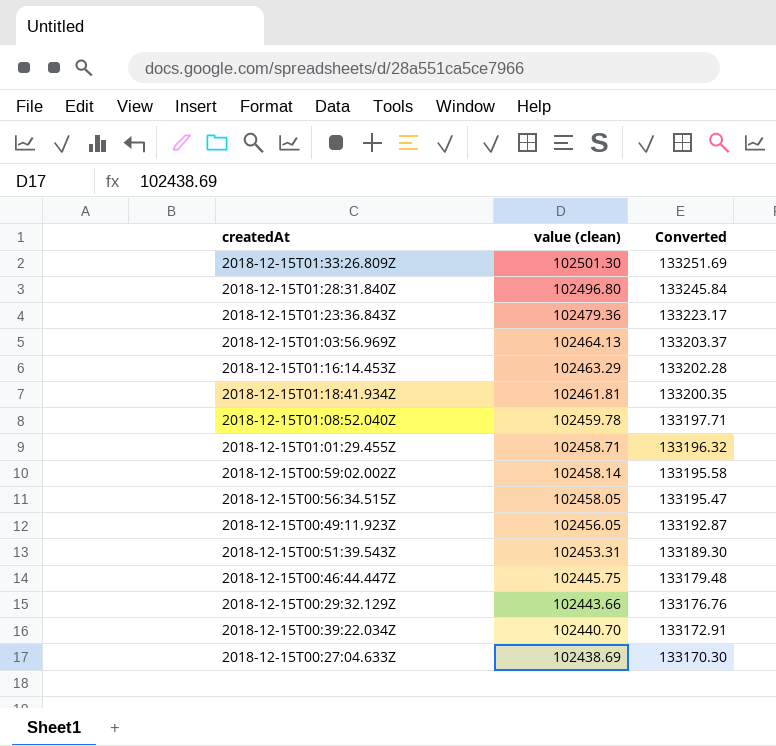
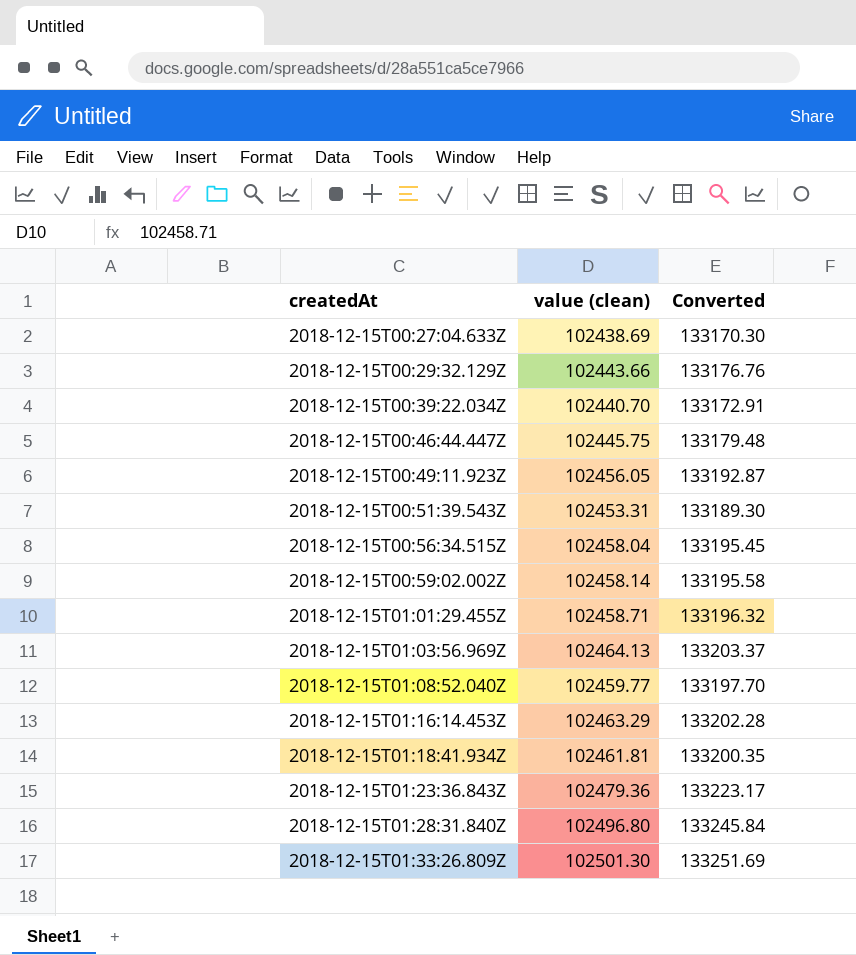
row order: value (clean) descending -> createdAt ascending
2018-12-15T00:56:34.515Z | value (clean): 102458.05 -> 102458.04
2018-12-15T00:56:34.515Z | Converted: 133195.47 -> 133195.45
2018-12-15T01:08:52.040Z | value (clean): 102459.78 -> 102459.77
2018-12-15T01:08:52.040Z | Converted: 133197.71 -> 133197.70

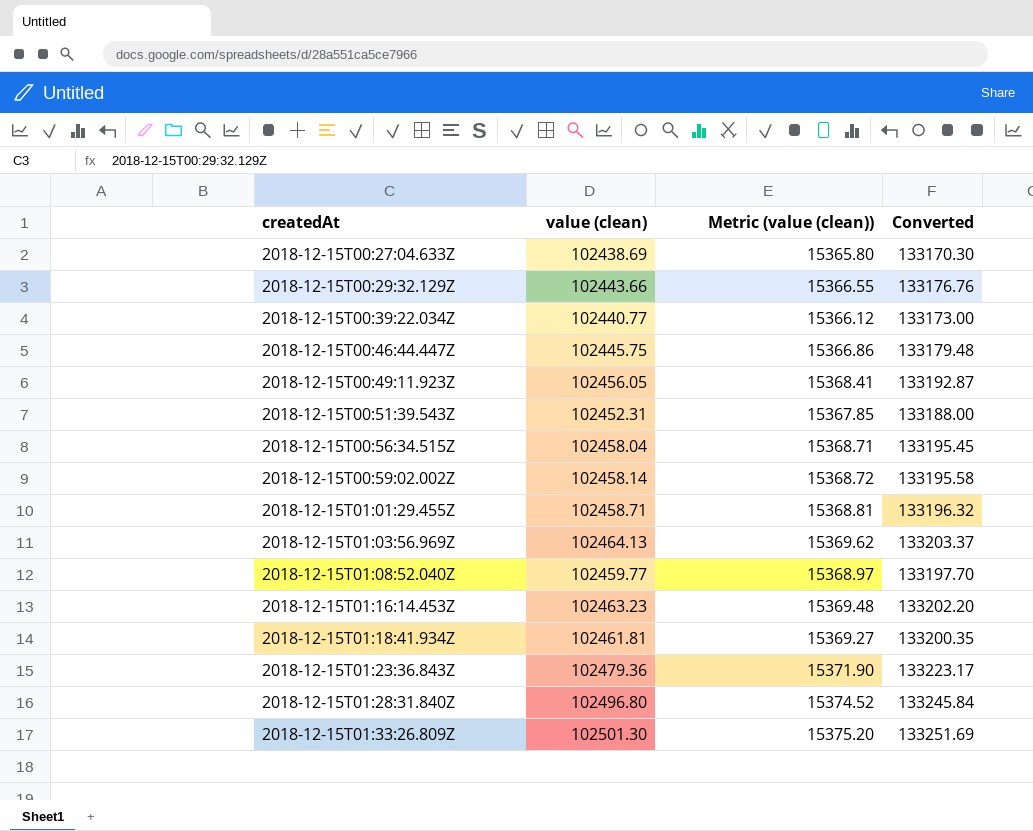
column Metric (value (clean)) | formula: none -> [value (clean)] * 0.15
2018-12-15T00:39:22.034Z | value (clean): 102440.70 -> 102440.77
2018-12-15T00:39:22.034Z | Converted: 133172.91 -> 133173.00
2018-12-15T00:51:39.543Z | value (clean): 102453.31 -> 102452.31
2018-12-15T00:51:39.543Z | Converted: 133189.30 -> 133188.00
2018-12-15T01:16:14.453Z | value (clean): 102463.29 -> 102463.23
2018-12-15T01:16:14.453Z | Converted: 133202.28 -> 133202.20

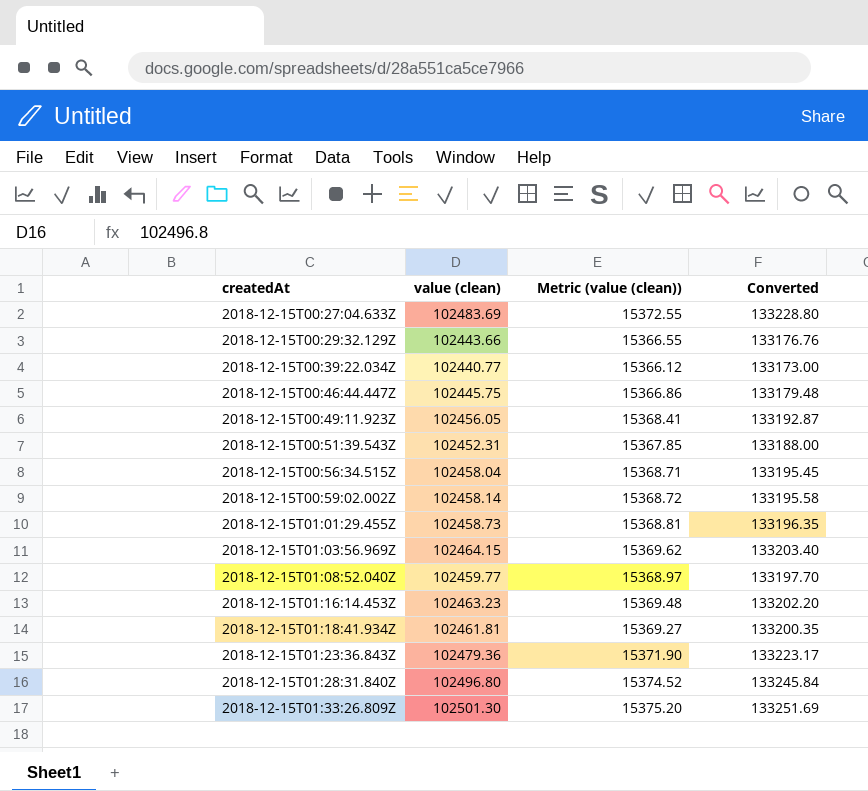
2018-12-15T00:27:04.633Z | value (clean): 102438.69 -> 102483.69
2018-12-15T00:27:04.633Z | Metric (value (clean)): 15365.80 -> 15372.55
2018-12-15T00:27:04.633Z | Converted: 133170.30 -> 133228.80
2018-12-15T01:01:29.455Z | value (clean): 102458.71 -> 102458.73
2018-12-15T01:01:29.455Z | Converted: 133196.32 -> 133196.35
2018-12-15T01:03:56.969Z | value (clean): 102464.13 -> 102464.15
2018-12-15T01:03:56.969Z | Converted: 133203.37 -> 133203.40

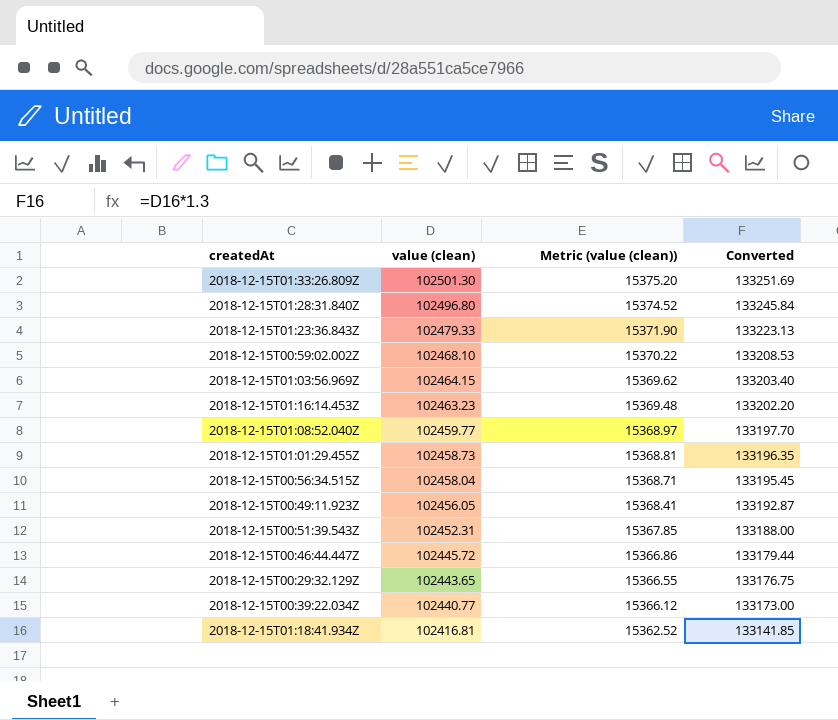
row order: createdAt ascending -> value (clean) descending
row 2018-12-15T00:27:04.633Z: 102483.69 | 15372.55 | 133228.80 -> none
2018-12-15T01:23:36.843Z | value (clean): 102479.36 -> 102479.33
2018-12-15T01:23:36.843Z | Converted: 133223.17 -> 133223.13
2018-12-15T00:59:02.002Z | value (clean): 102458.14 -> 102468.10
2018-12-15T00:59:02.002Z | Metric (value (clean)): 15368.72 -> 15370.22
2018-12-15T00:59:02.002Z | Converted: 133195.58 -> 133208.53
2018-12-15T00:46:44.447Z | value (clean): 102445.75 -> 102445.72
2018-12-15T00:46:44.447Z | Converted: 133179.48 -> 133179.44
2018-12-15T00:29:32.129Z | value (clean): 102443.66 -> 102443.65
2018-12-15T00:29:32.129Z | Converted: 133176.76 -> 133176.75
2018-12-15T01:18:41.934Z | value (clean): 102461.81 -> 102416.81
2018-12-15T01:18:41.934Z | Metric (value (clean)): 15369.27 -> 15362.52
2018-12-15T01:18:41.934Z | Converted: 133200.35 -> 133141.85

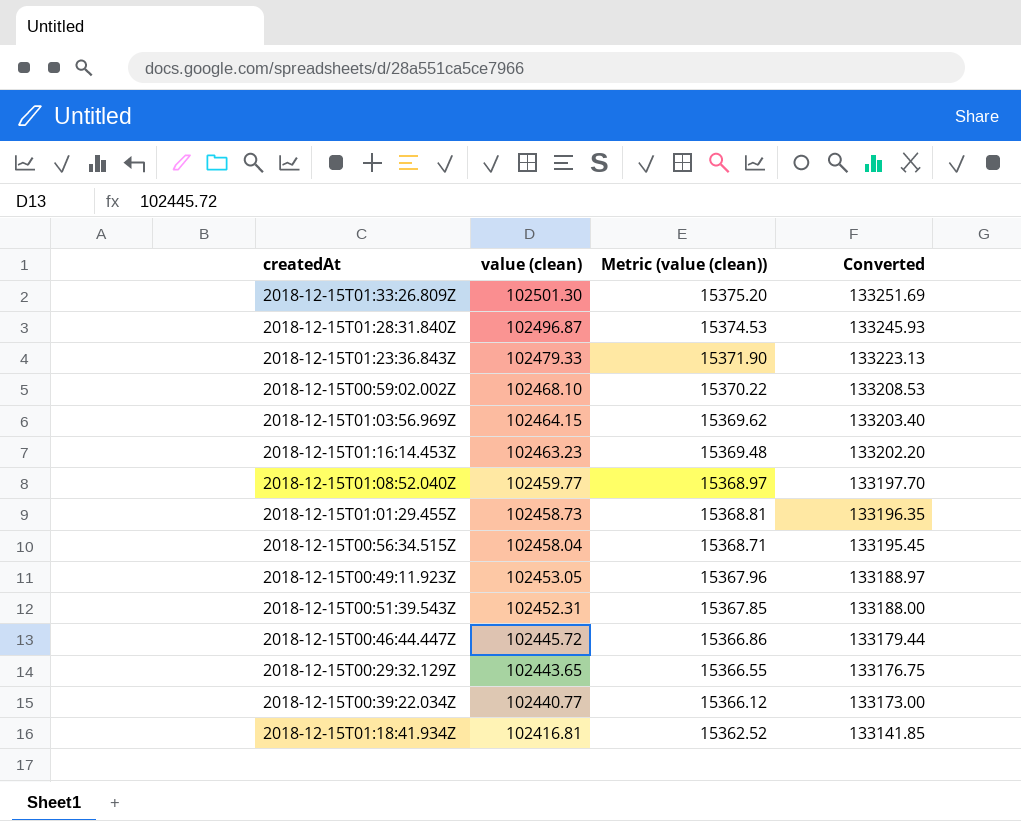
2018-12-15T01:28:31.840Z | value (clean): 102496.80 -> 102496.87
2018-12-15T01:28:31.840Z | Metric (value (clean)): 15374.52 -> 15374.53
2018-12-15T01:28:31.840Z | Converted: 133245.84 -> 133245.93
2018-12-15T00:49:11.923Z | value (clean): 102456.05 -> 102453.05
2018-12-15T00:49:11.923Z | Metric (value (clean)): 15368.41 -> 15367.96
2018-12-15T00:49:11.923Z | Converted: 133192.87 -> 133188.97

